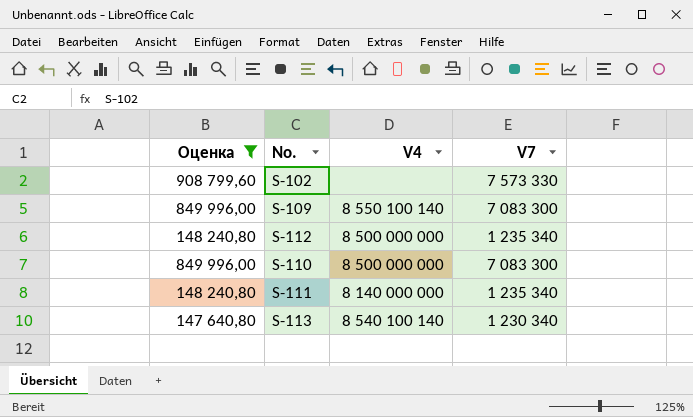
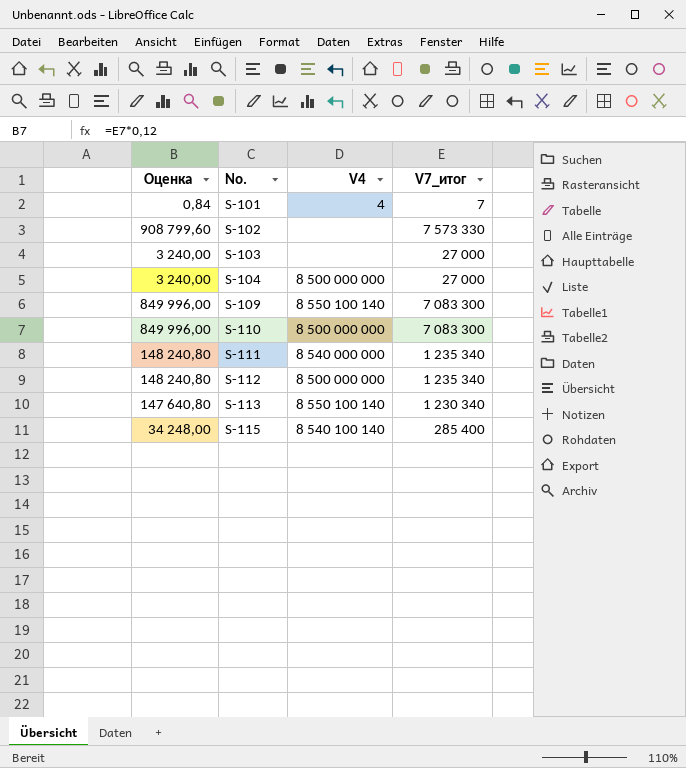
filter: Оценка >= 147 640,80 -> none
row order: none -> No. ascending
column name: V7 -> V7_итог
S-111 | V4: 8 140 000 000 -> 8 540 000 000
S-113 | V4: 8 540 100 140 -> 8 550 100 140

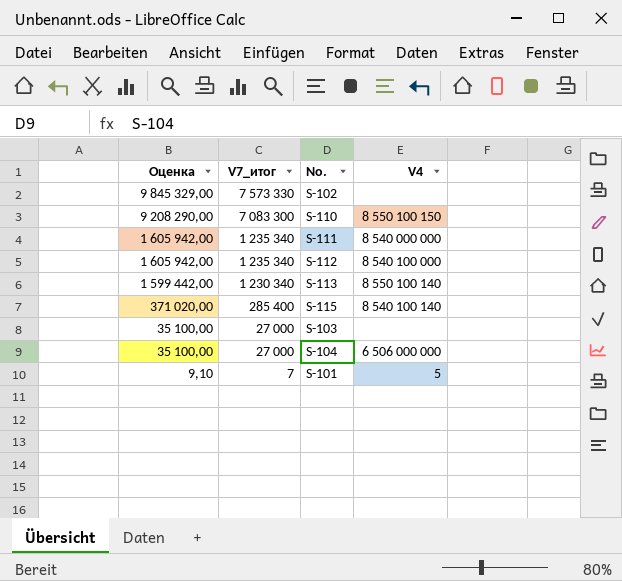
row order: No. ascending -> Оценка descending
column Оценка | formula: [V7_итог] * 0,12 -> [V7_итог] * 1,3
column V7_итог | position: 4 -> 2
row S-109: 849 996,00 | 8 550 100 140 | 7 083 300 -> none
S-110 | V4: 8 500 000 000 -> 8 550 100 150
S-112 | V4: 8 500 000 000 -> 8 540 100 000
S-104 | V4: 8 500 000 000 -> 6 506 000 000
S-101 | V4: 4 -> 5

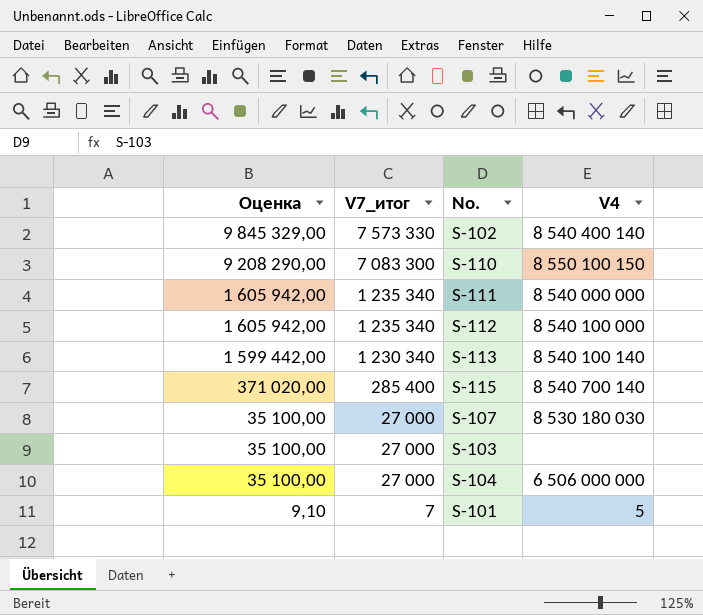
S-102 | V4: none -> 8 540 400 140
S-113 | V4: 8 550 100 140 -> 8 540 100 140
S-115 | V4: 8 540 100 140 -> 8 540 700 140
row S-107: none -> 35 100,00 | 27 000 | 8 530 180 030

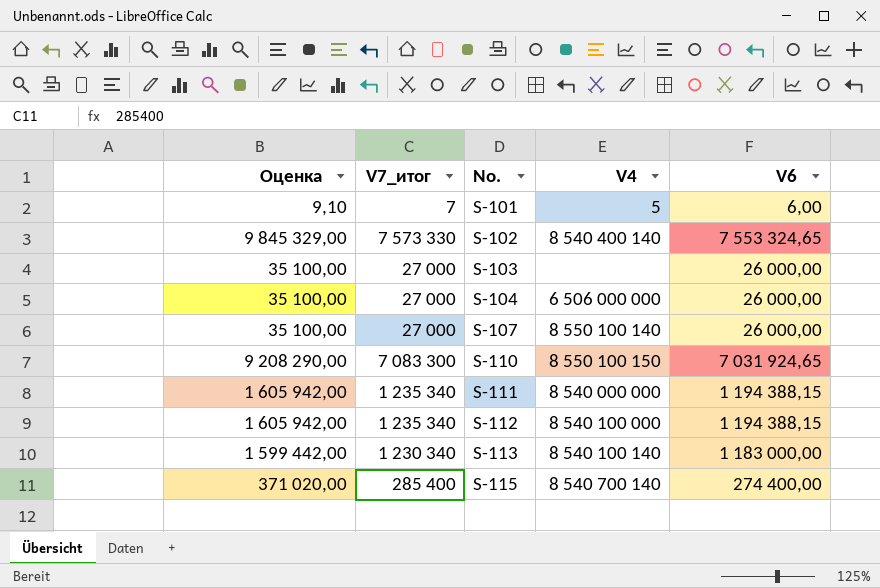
row order: Оценка descending -> No. ascending
column V6 | position: none -> 5
S-107 | V4: 8 530 180 030 -> 8 550 100 140

